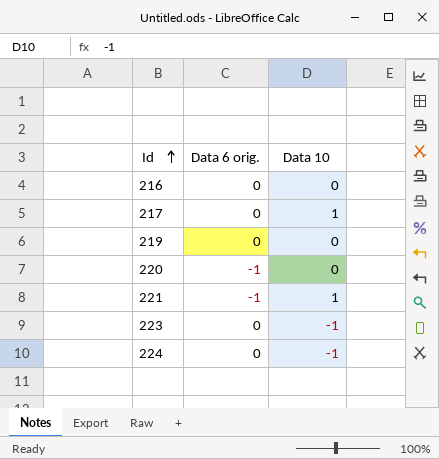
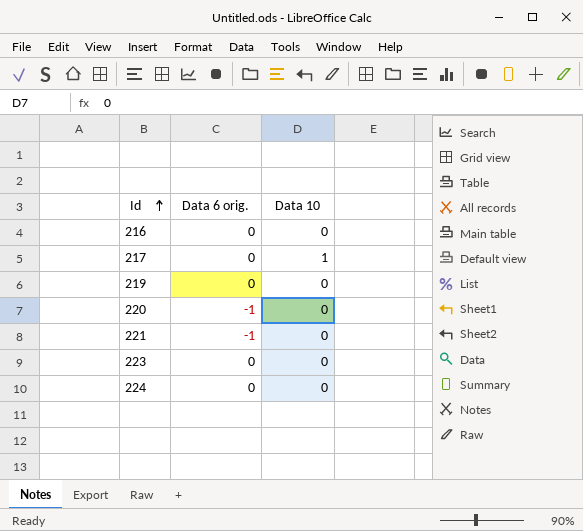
221 | Data 10: 1 -> 0
223 | Data 10: -1 -> 0
224 | Data 10: -1 -> 0

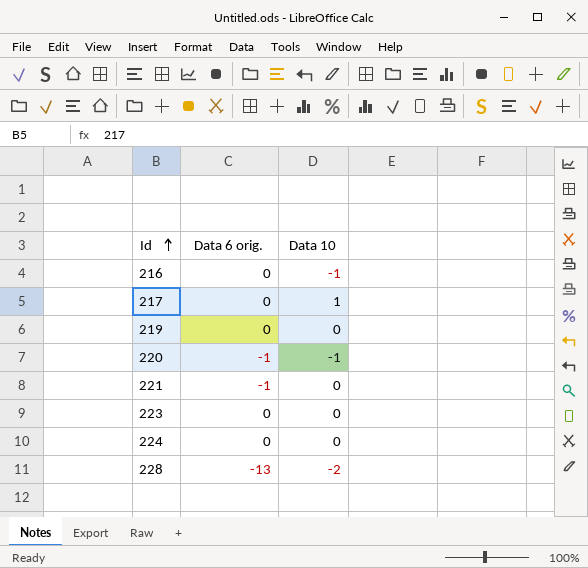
216 | Data 10: 0 -> -1
220 | Data 10: 0 -> -1
row 228: none -> -13 | -2

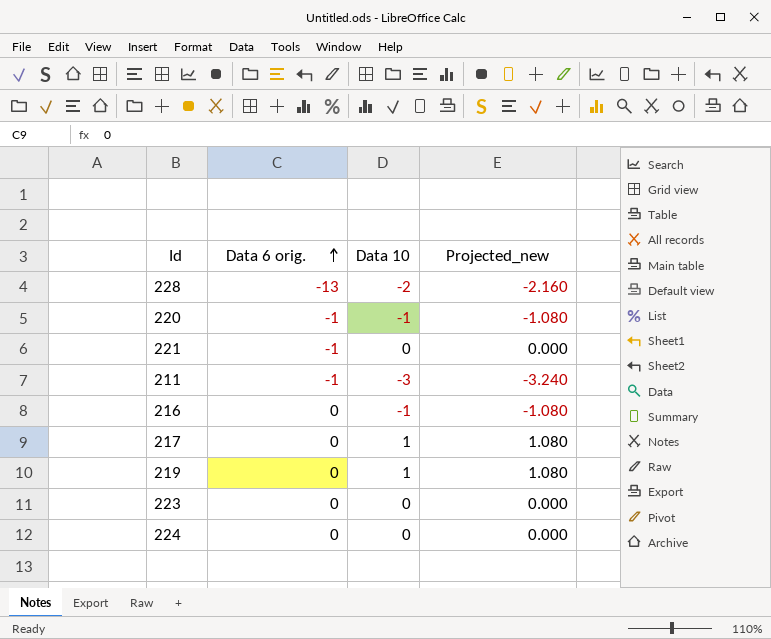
row order: Id ascending -> Data 6 orig. ascending
column Projected_new | formula: none -> [Data 10] * 1.08
row 211: none -> -1 | -3 | -3.240
219 | Data 10: 0 -> 1

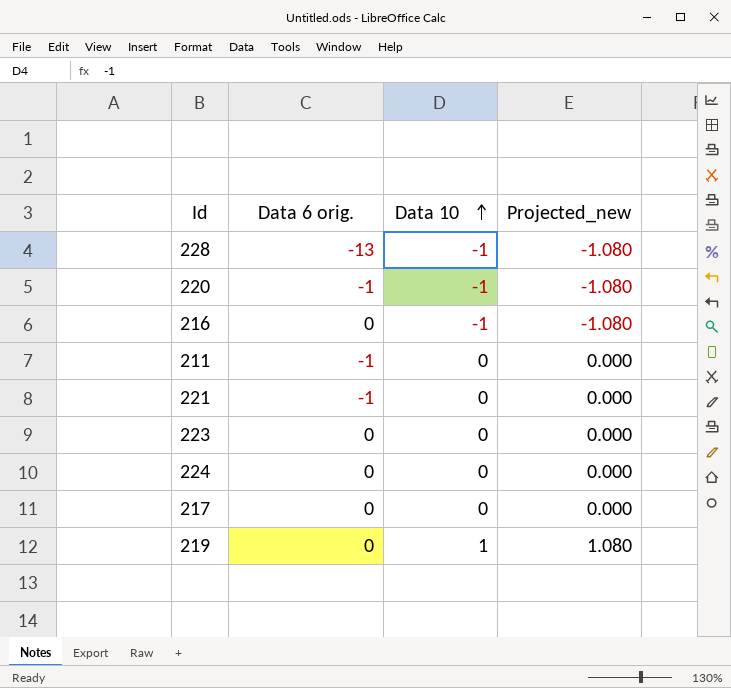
row order: Data 6 orig. ascending -> Data 10 ascending
228 | Data 10: -2 -> -1
228 | Projected_new: -2.160 -> -1.080
211 | Data 10: -3 -> 0
211 | Projected_new: -3.240 -> 0.000
217 | Data 10: 1 -> 0
217 | Projected_new: 1.080 -> 0.000

